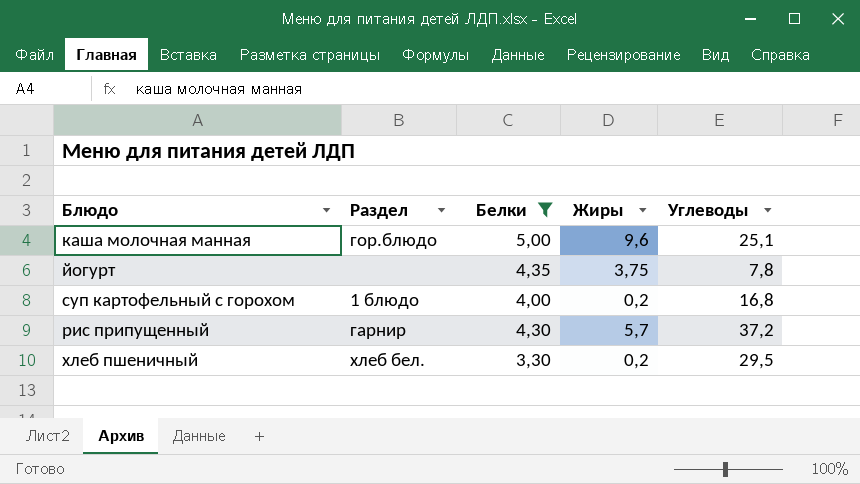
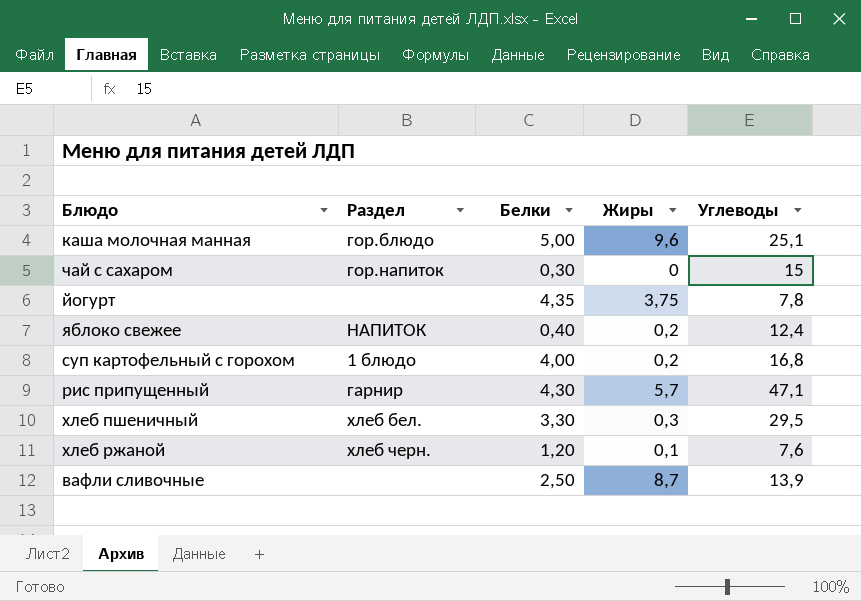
filter: Белки >= 3,30 -> none
рис припущенный | Углеводы: 37,2 -> 47,1
хлеб пшеничный | Жиры: 0,2 -> 0,3

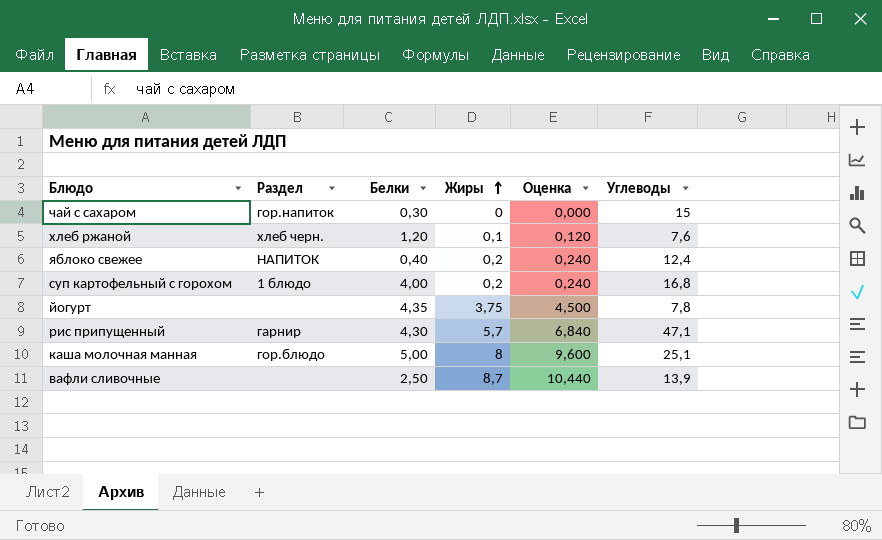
row order: none -> Жиры ascending
column Оценка | formula: none -> [Жиры] * 1,2
row хлеб пшеничный: хлеб бел. | 3,30 | 0,3 | 29,5 -> none
каша молочная манная | Жиры: 9,6 -> 8

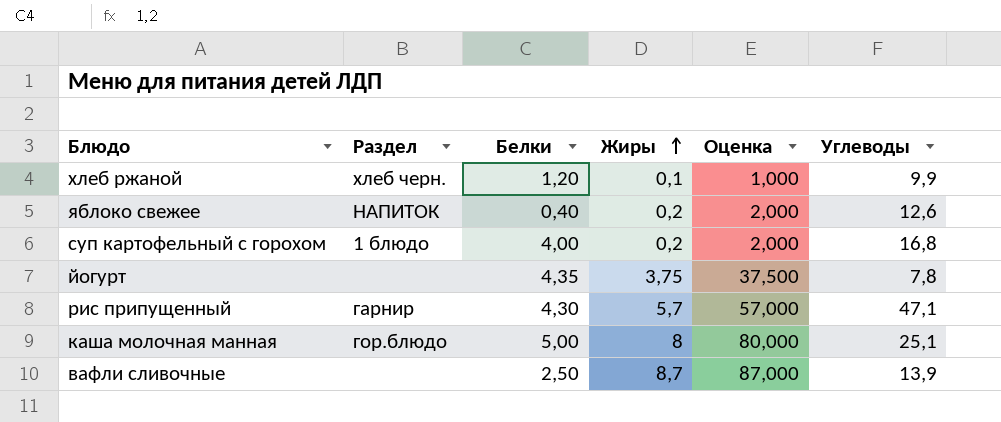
column Оценка | formula: [Жиры] * 1,2 -> [Жиры] * 10
row чай с сахаром: гор.напиток | 0,30 | 0 | 0,000 | 15 -> none
хлеб ржаной | Углеводы: 7,6 -> 9,9
яблоко свежее | Углеводы: 12,4 -> 12,6

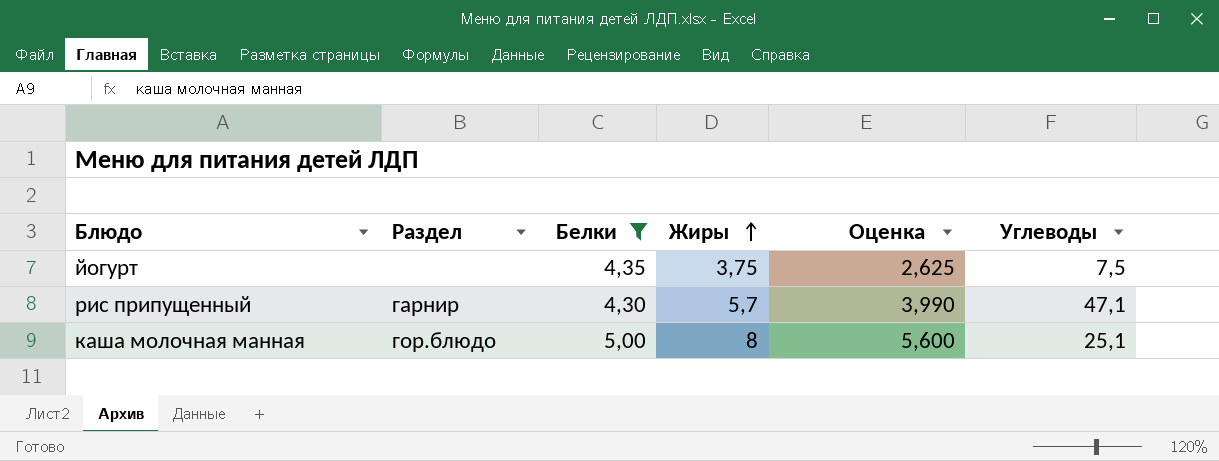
filter: none -> Белки >= 4,30
column Оценка | formula: [Жиры] * 10 -> [Жиры] * 0,7
йогурт | Углеводы: 7,8 -> 7,5

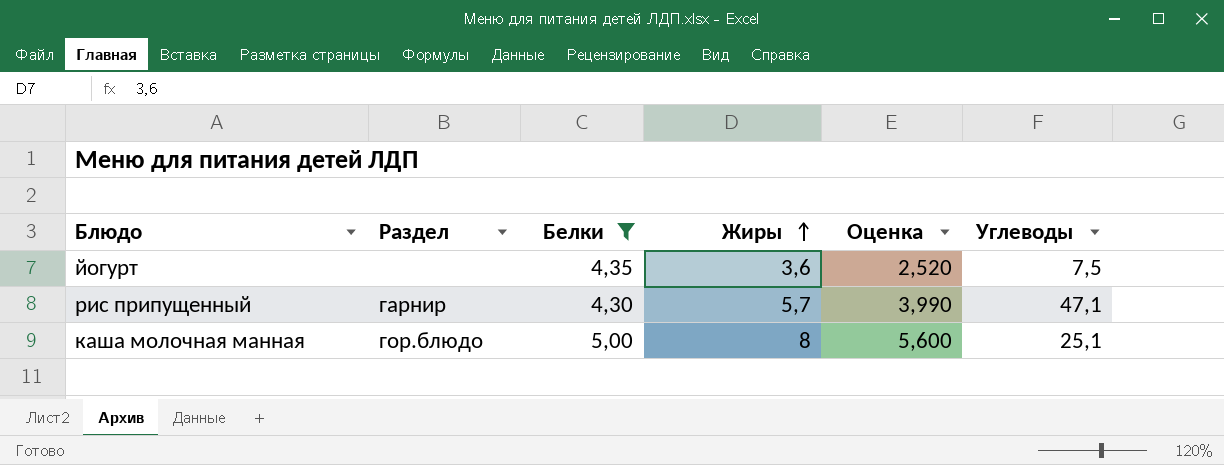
йогурт | Жиры: 3,75 -> 3,6
йогурт | Оценка: 2,625 -> 2,520

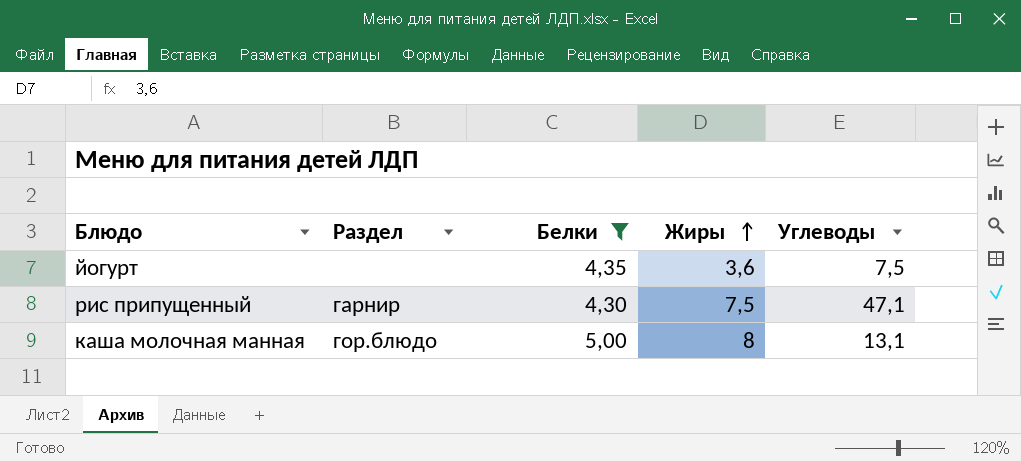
column Оценка | formula: [Жиры] * 0,7 -> none
рис припущенный | Жиры: 5,7 -> 7,5
каша молочная манная | Углеводы: 25,1 -> 13,1

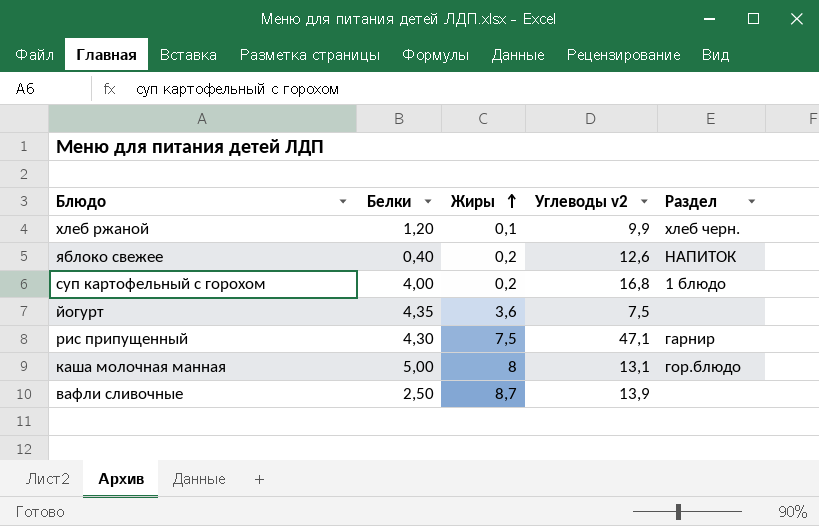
filter: Белки >= 4,30 -> none
column name: Углеводы -> Углеводы v2
column Раздел | position: 2 -> 5

